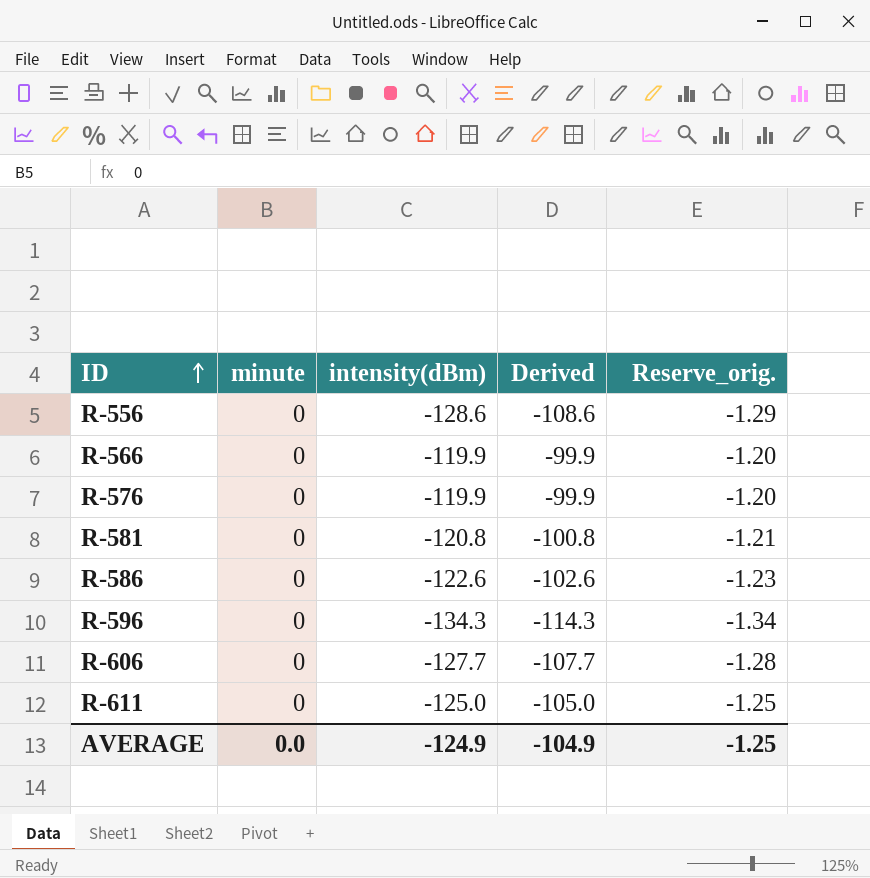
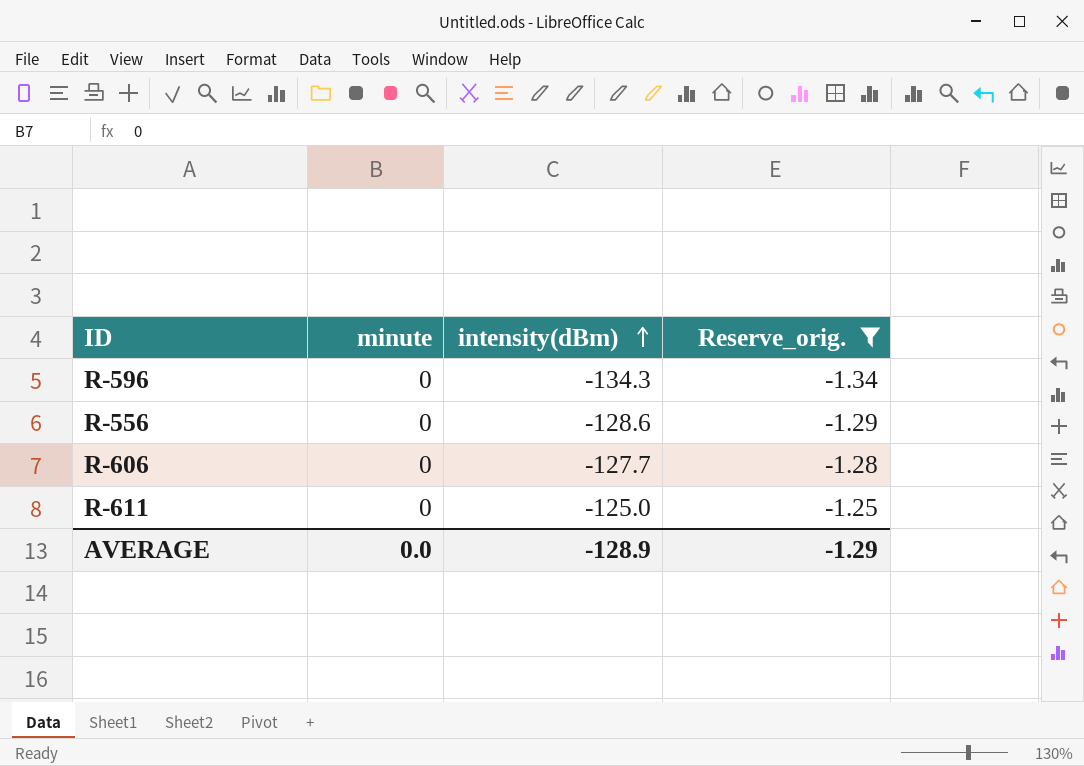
filter: none -> Reserve_orig. <= -1.25
row order: ID ascending -> intensity(dBm) ascending
column Derived | formula: [intensity(dBm)] + 20 -> none
AVERAGE | intensity(dBm): -124.9 -> -128.9
AVERAGE | Reserve_orig.: -1.25 -> -1.29

